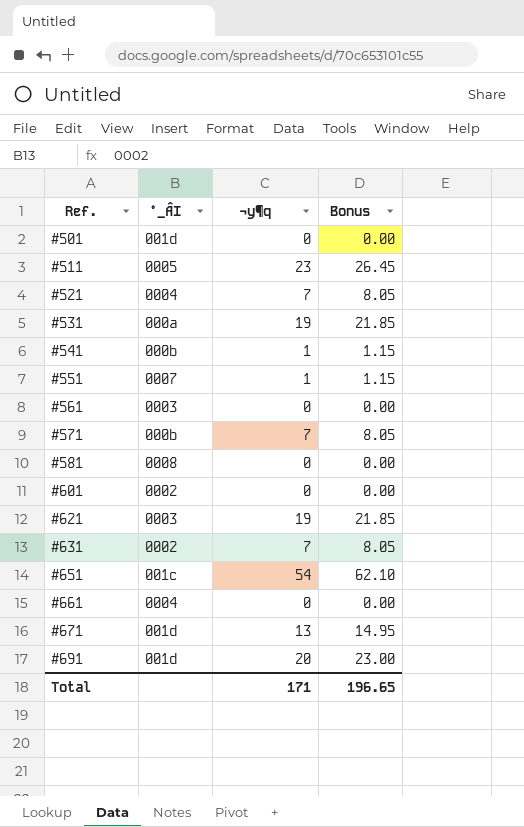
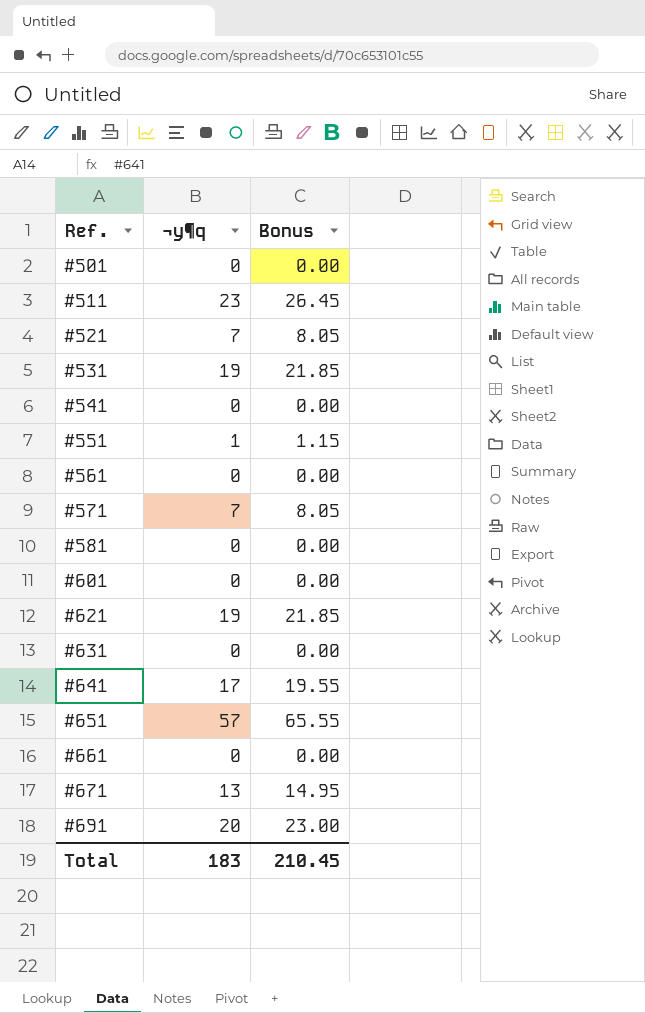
column °_ÂI | position: 2 -> none
#541 | ¬y¶q: 1 -> 0
#541 | Bonus: 1.15 -> 0.00
#631 | ¬y¶q: 7 -> 0
#631 | Bonus: 8.05 -> 0.00
row #641: none -> 17 | 19.55
#651 | ¬y¶q: 54 -> 57
#651 | Bonus: 62.10 -> 65.55
Total | ¬y¶q: 171 -> 183
Total | Bonus: 196.65 -> 210.45

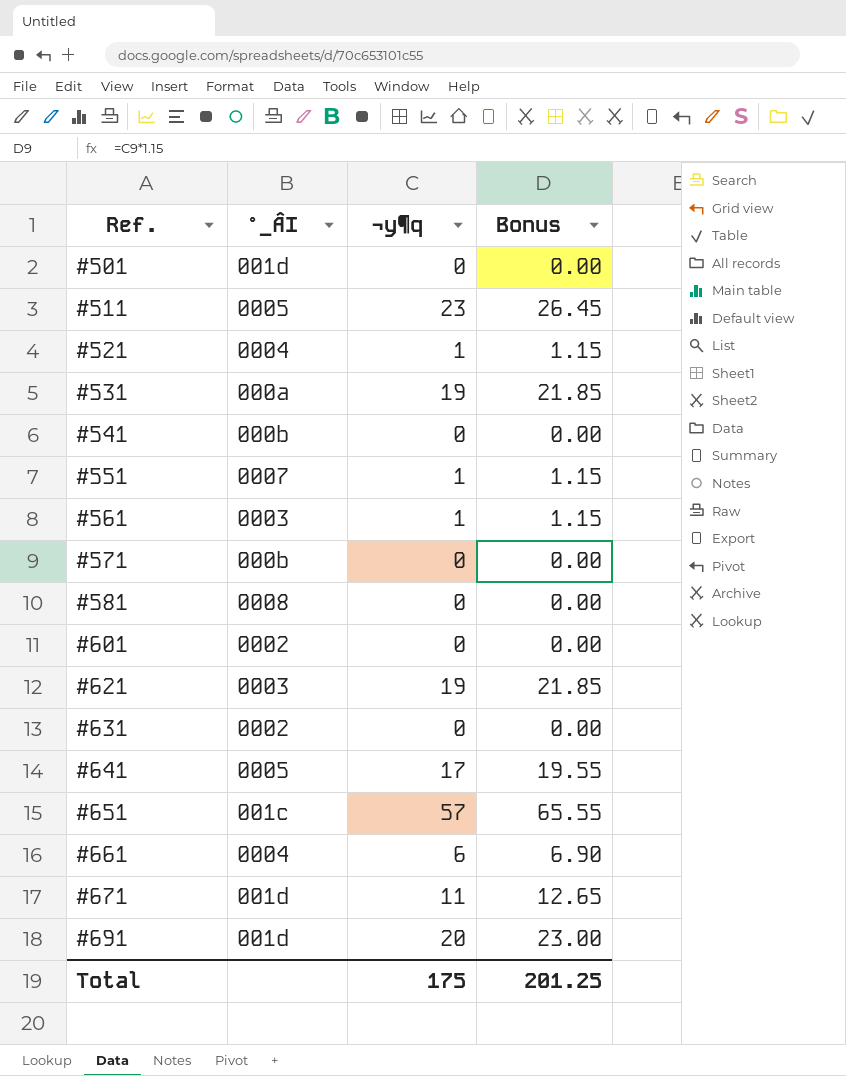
column °_ÂI | position: none -> 2
#521 | ¬y¶q: 7 -> 1
#521 | Bonus: 8.05 -> 1.15
#561 | ¬y¶q: 0 -> 1
#561 | Bonus: 0.00 -> 1.15
#571 | ¬y¶q: 7 -> 0
#571 | Bonus: 8.05 -> 0.00
#661 | ¬y¶q: 0 -> 6
#661 | Bonus: 0.00 -> 6.90
#671 | ¬y¶q: 13 -> 11
#671 | Bonus: 14.95 -> 12.65
Total | ¬y¶q: 183 -> 175
Total | Bonus: 210.45 -> 201.25

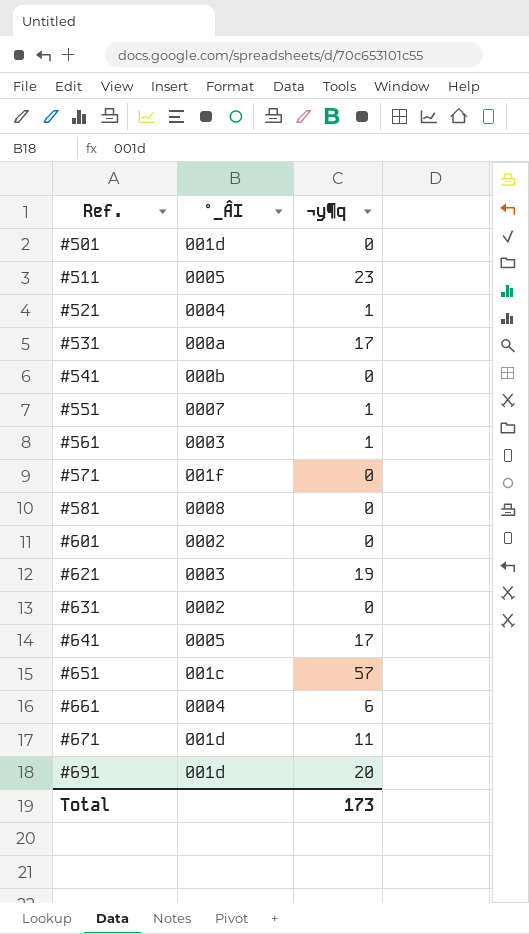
column Bonus | formula: [¬y¶q] * 1.15 -> none
#531 | ¬y¶q: 19 -> 17
#571 | °_ÂI: 000b -> 001f
Total | ¬y¶q: 175 -> 173

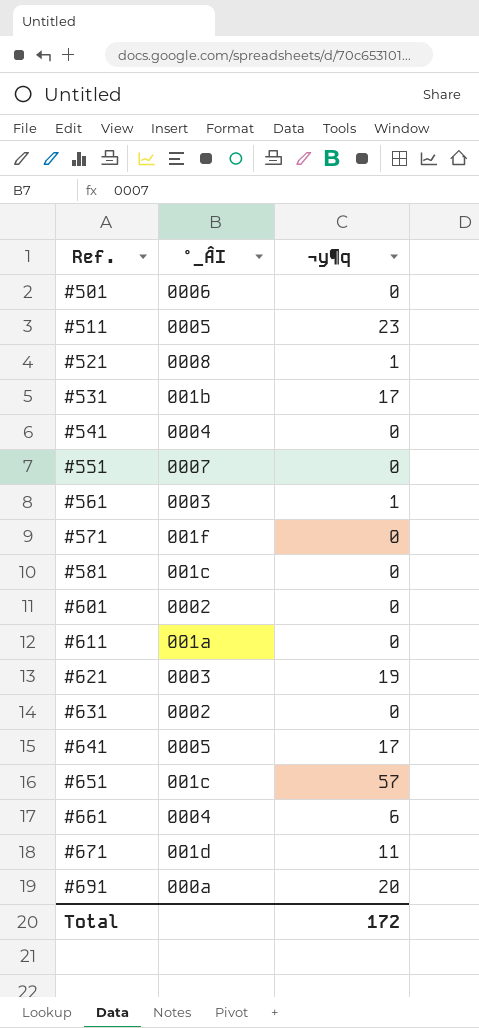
#501 | °_ÂI: 001d -> 0006
#521 | °_ÂI: 0004 -> 0008
#531 | °_ÂI: 000a -> 001b
#541 | °_ÂI: 000b -> 0004
#551 | ¬y¶q: 1 -> 0
#581 | °_ÂI: 0008 -> 001c
row #611: none -> 001a | 0
#691 | °_ÂI: 001d -> 000a
Total | ¬y¶q: 173 -> 172

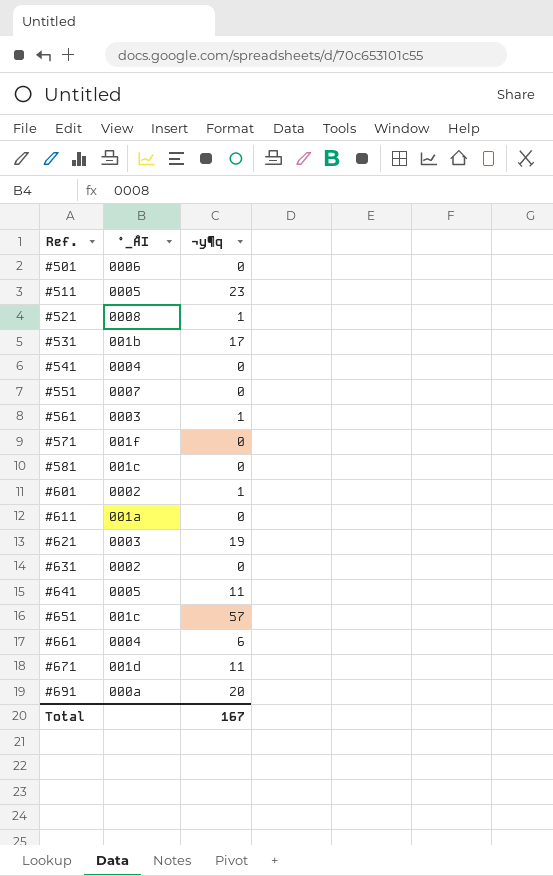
#601 | ¬y¶q: 0 -> 1
#641 | ¬y¶q: 17 -> 11
Total | ¬y¶q: 172 -> 167

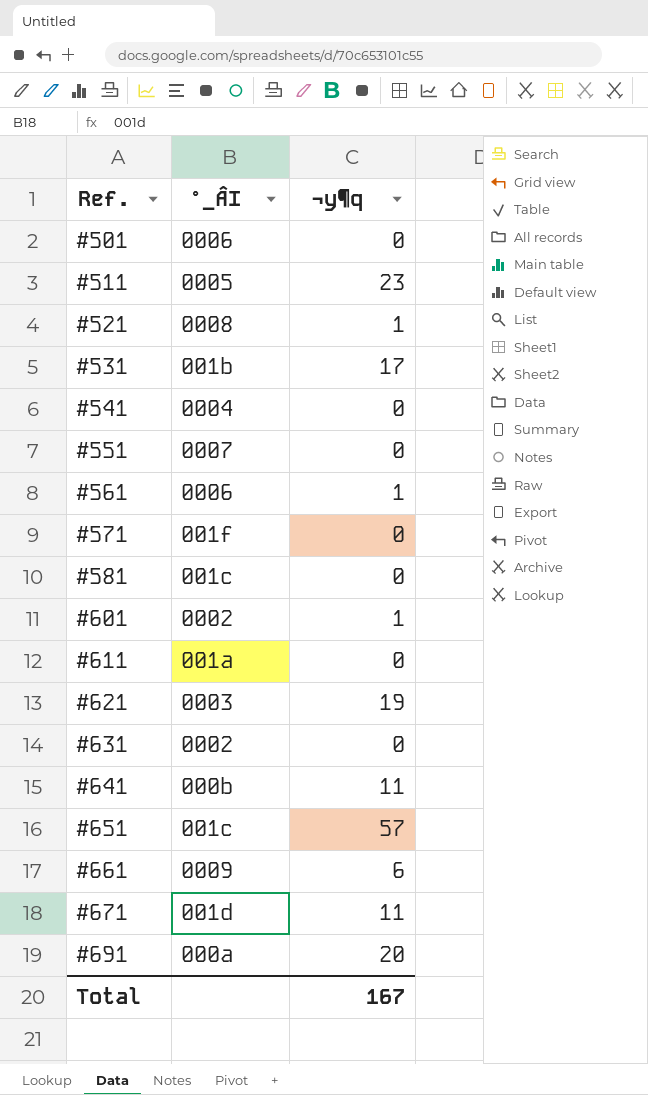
#561 | °_ÂI: 0003 -> 0006
#641 | °_ÂI: 0005 -> 000b
#661 | °_ÂI: 0004 -> 0009

